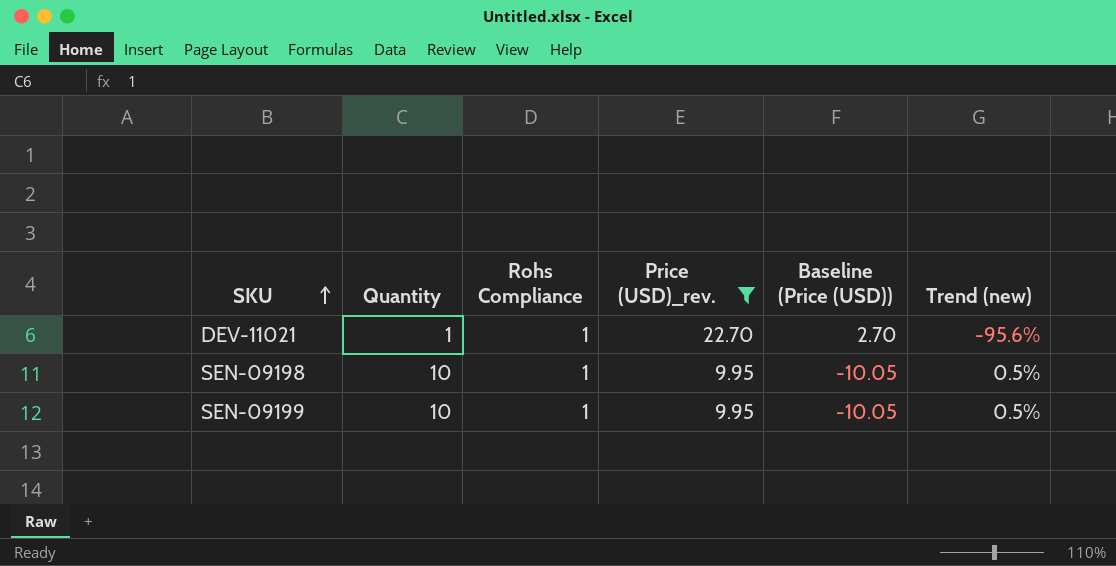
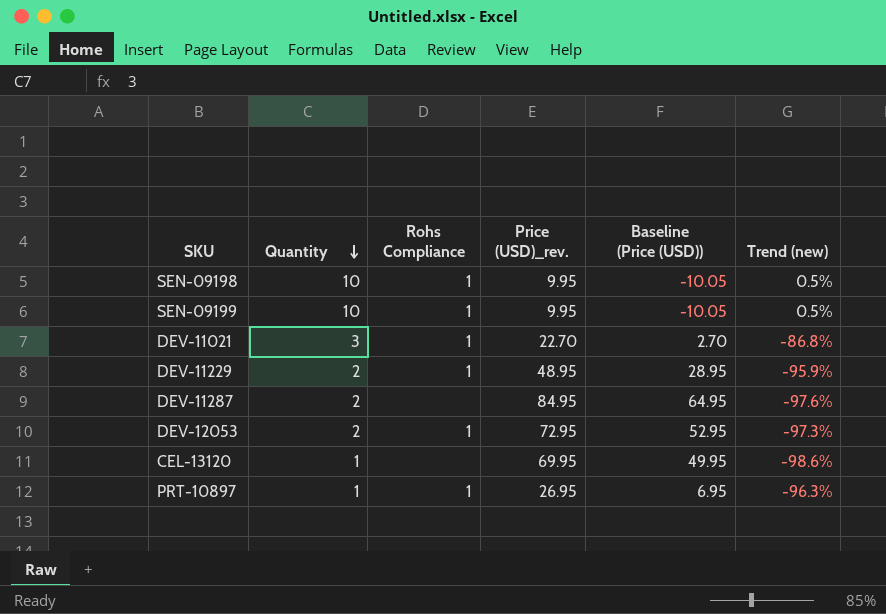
filter: Price (USD)_rev. <= 22.70 -> none
row order: SKU ascending -> Quantity descending
DEV-11021 | Quantity: 1 -> 3
DEV-11021 | Trend (new): -95.6% -> -86.8%

